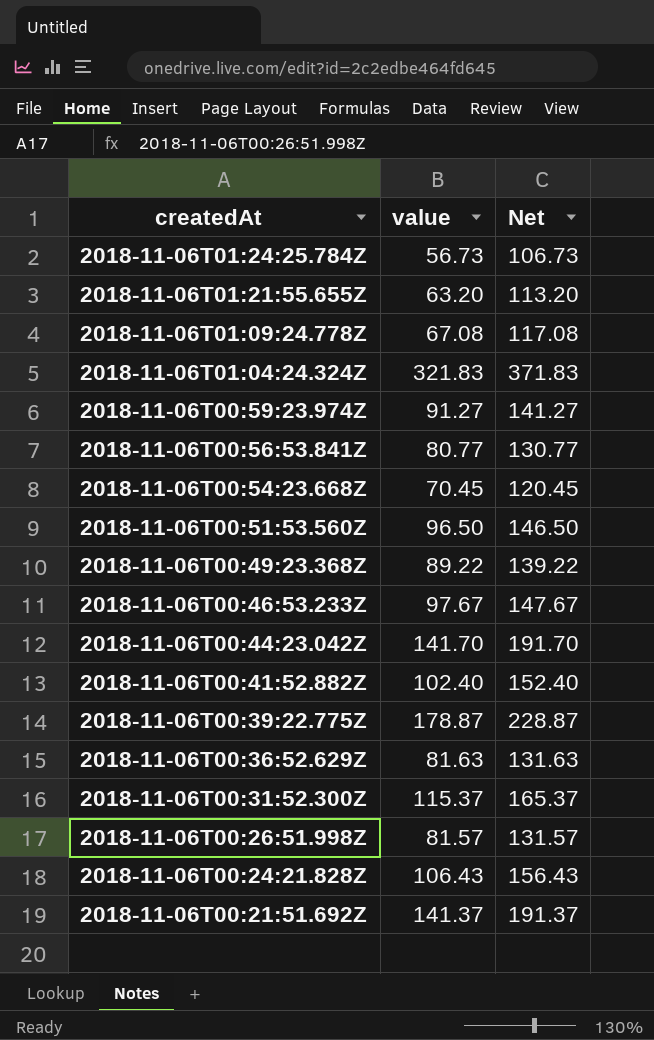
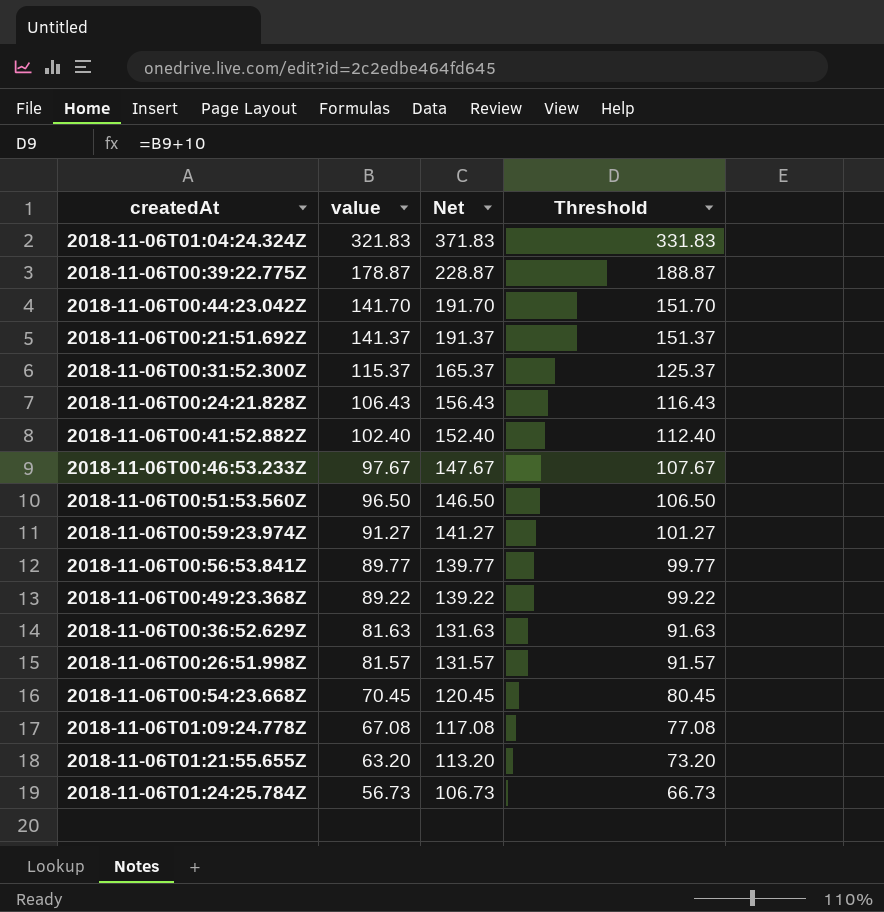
row order: createdAt descending -> value descending
column Threshold | formula: none -> [value] + 10
2018-11-06T00:56:53.841Z | value: 80.77 -> 89.77
2018-11-06T00:56:53.841Z | Net: 130.77 -> 139.77

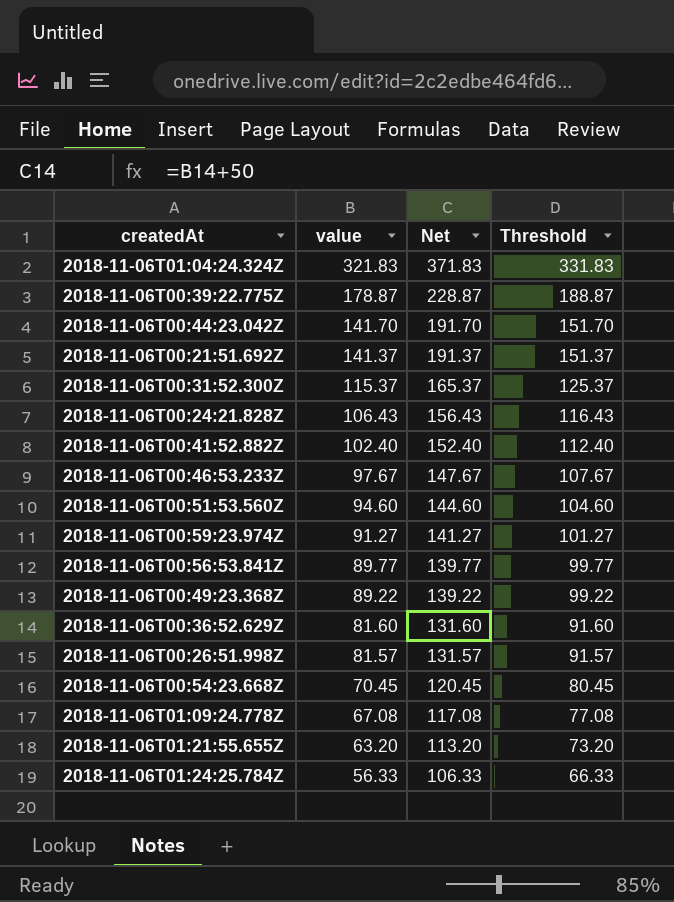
2018-11-06T00:51:53.560Z | value: 96.50 -> 94.60
2018-11-06T00:51:53.560Z | Net: 146.50 -> 144.60
2018-11-06T00:51:53.560Z | Threshold: 106.50 -> 104.60
2018-11-06T00:36:52.629Z | value: 81.63 -> 81.60
2018-11-06T00:36:52.629Z | Net: 131.63 -> 131.60
2018-11-06T00:36:52.629Z | Threshold: 91.63 -> 91.60
2018-11-06T01:24:25.784Z | value: 56.73 -> 56.33
2018-11-06T01:24:25.784Z | Net: 106.73 -> 106.33
2018-11-06T01:24:25.784Z | Threshold: 66.73 -> 66.33

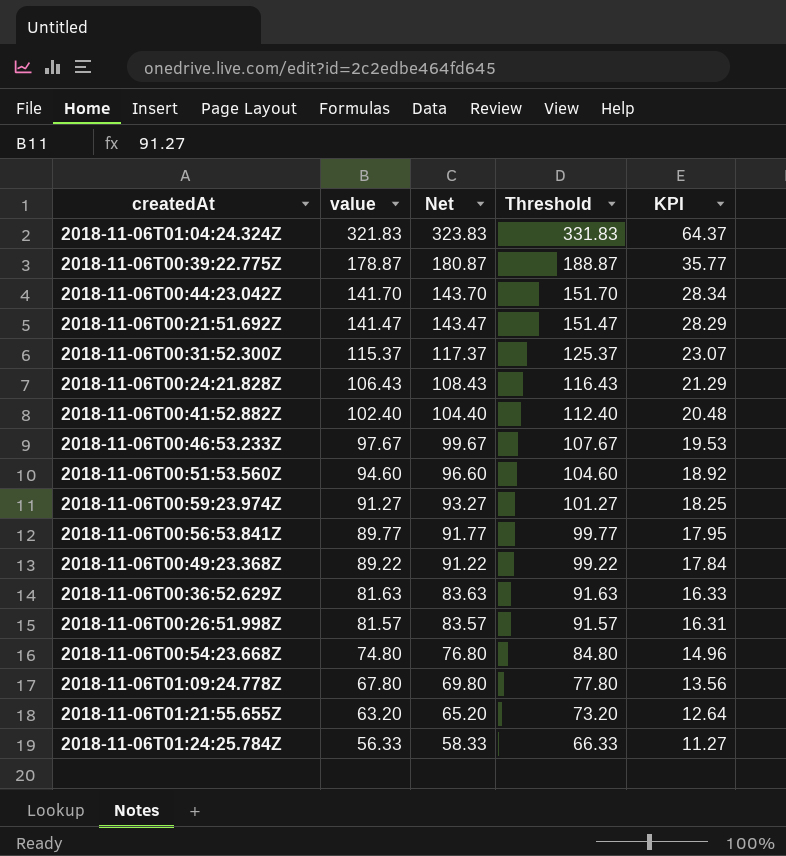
column Net | formula: [value] + 50 -> [value] + 2
column KPI | formula: none -> [value] * 0.2
2018-11-06T00:21:51.692Z | value: 141.37 -> 141.47
2018-11-06T00:21:51.692Z | Threshold: 151.37 -> 151.47
2018-11-06T00:36:52.629Z | value: 81.60 -> 81.63
2018-11-06T00:36:52.629Z | Threshold: 91.60 -> 91.63
2018-11-06T00:54:23.668Z | value: 70.45 -> 74.80
2018-11-06T00:54:23.668Z | Threshold: 80.45 -> 84.80
2018-11-06T01:09:24.778Z | value: 67.08 -> 67.80
2018-11-06T01:09:24.778Z | Threshold: 77.08 -> 77.80

